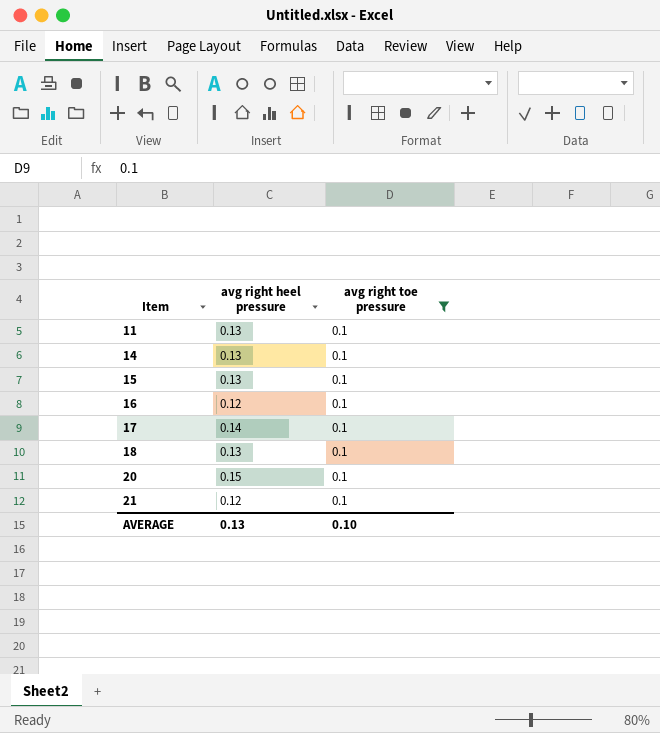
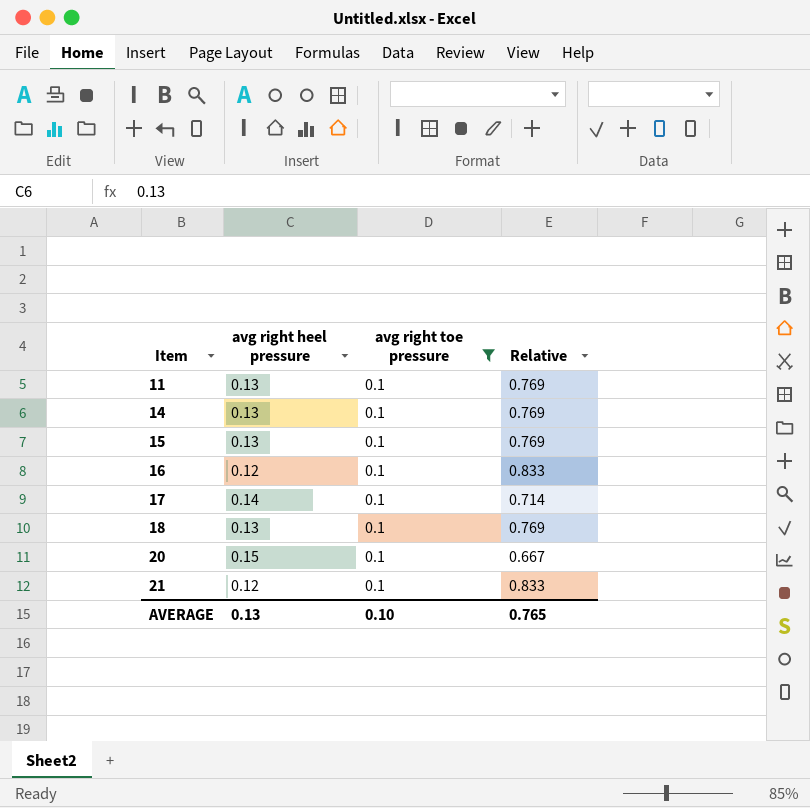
column Relative | formula: none -> [avg right toe pressure] / [avg right heel pressure]

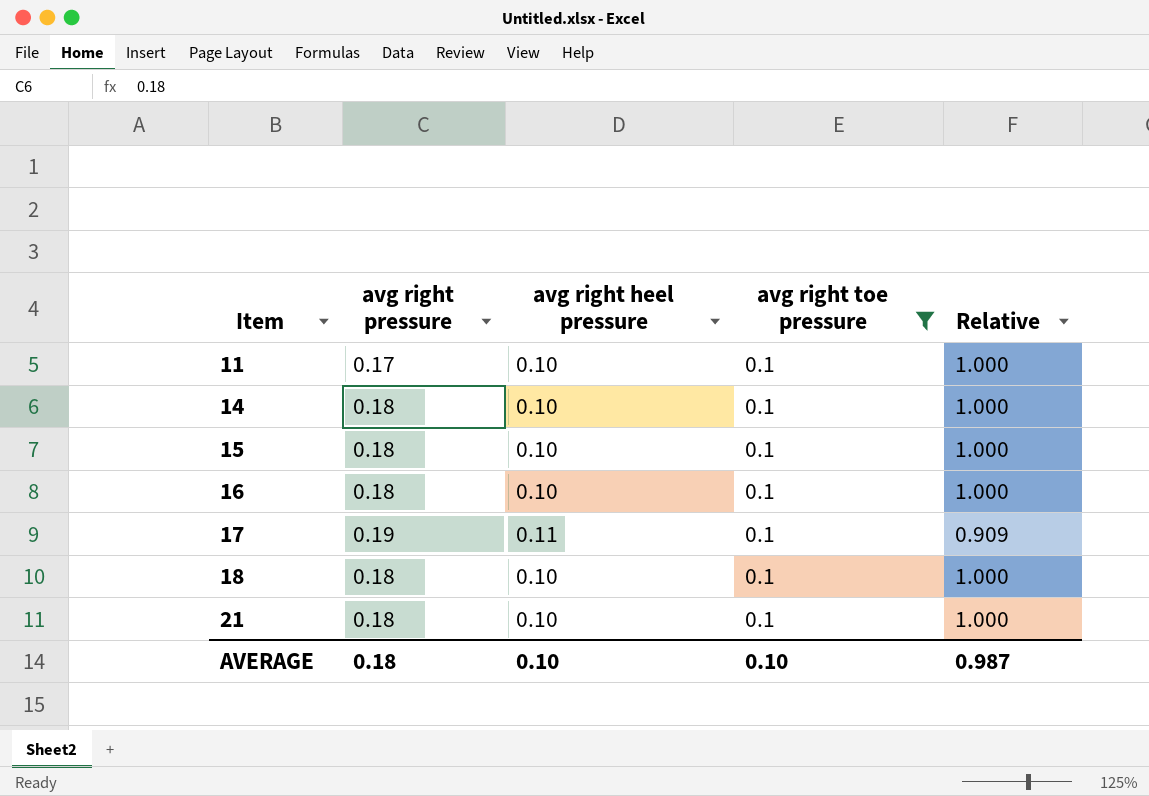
column avg right pressure | position: none -> 2
row 20: 0.15 | 0.1 | 0.667 -> none
11 | avg right heel pressure: 0.13 -> 0.10
11 | Relative: 0.769 -> 1.000
14 | avg right heel pressure: 0.13 -> 0.10
14 | Relative: 0.769 -> 1.000
15 | avg right heel pressure: 0.13 -> 0.10
15 | Relative: 0.769 -> 1.000
16 | avg right heel pressure: 0.12 -> 0.10
16 | Relative: 0.833 -> 1.000
17 | avg right heel pressure: 0.14 -> 0.11
17 | Relative: 0.714 -> 0.909
18 | avg right heel pressure: 0.13 -> 0.10
18 | Relative: 0.769 -> 1.000
21 | avg right heel pressure: 0.12 -> 0.10
21 | Relative: 0.833 -> 1.000
AVERAGE | avg right heel pressure: 0.13 -> 0.10
AVERAGE | Relative: 0.765 -> 0.987

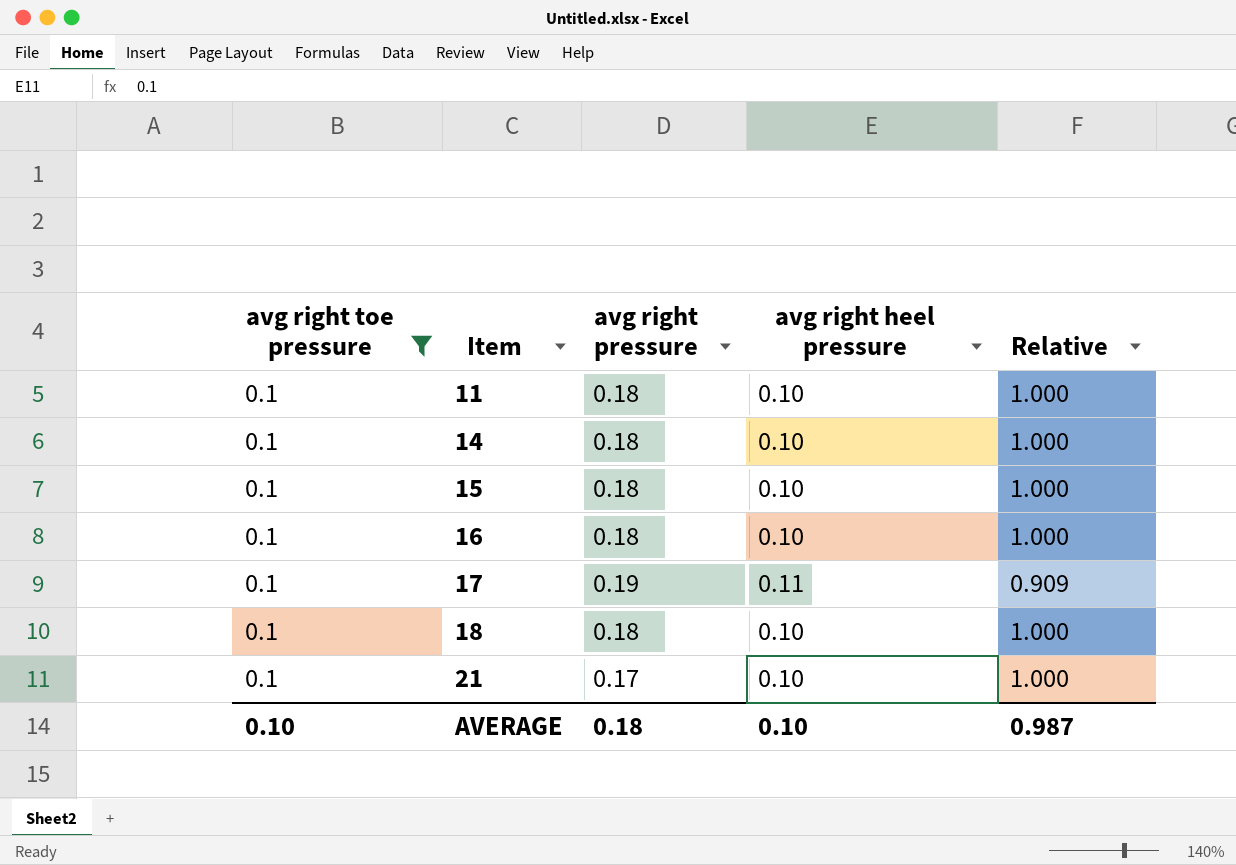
column avg right toe pressure | position: 4 -> 1
11 | avg right pressure: 0.17 -> 0.18
21 | avg right pressure: 0.18 -> 0.17

